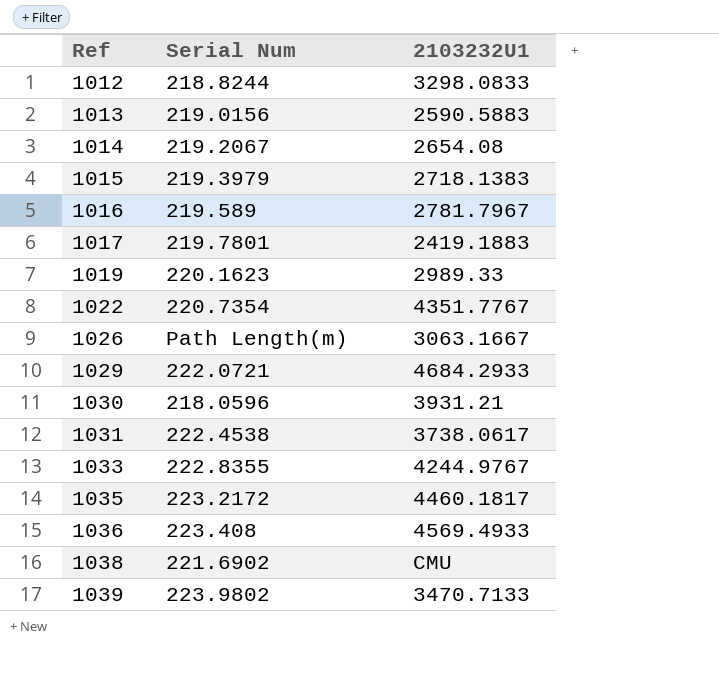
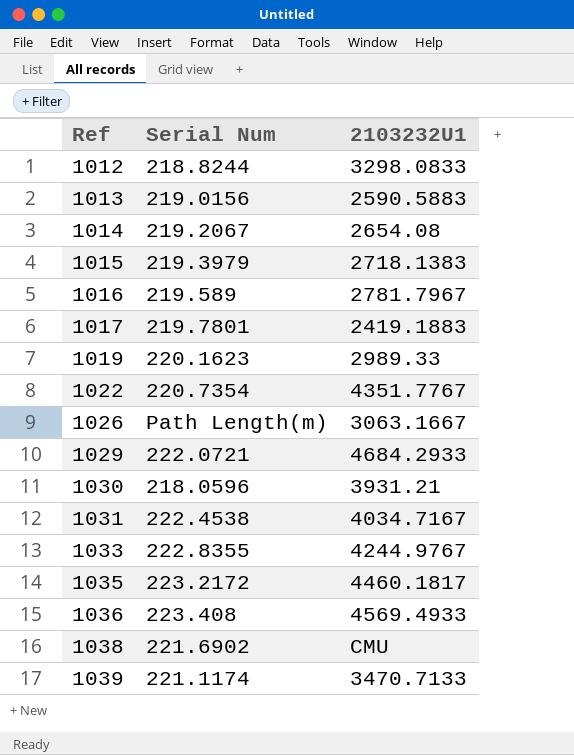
1031 | 2103232U1: 3738.0617 -> 4034.7167
1039 | Serial Num: 223.9802 -> 221.1174

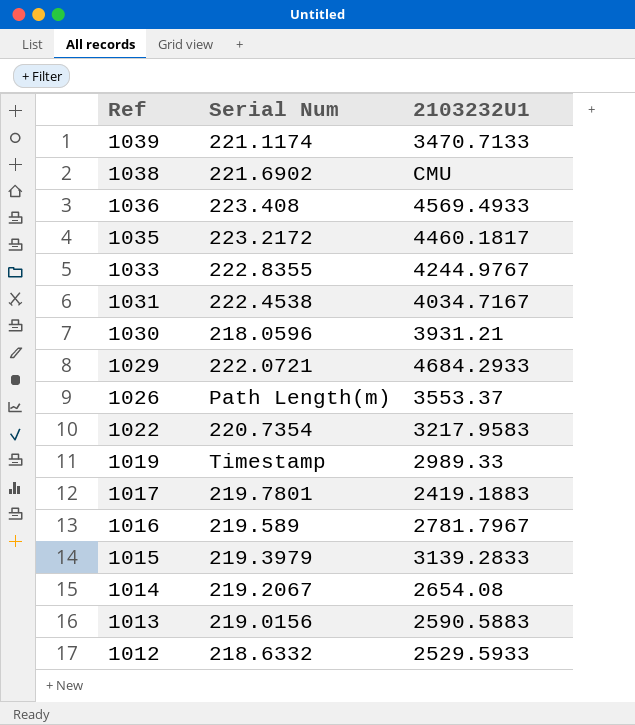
row order: Ref ascending -> Ref descending
1026 | 2103232U1: 3063.1667 -> 3553.37
1022 | 2103232U1: 4351.7767 -> 3217.9583
1019 | Serial Num: 220.1623 -> Timestamp
1015 | 2103232U1: 2718.1383 -> 3139.2833
1012 | Serial Num: 218.8244 -> 218.6332
1012 | 2103232U1: 3298.0833 -> 2529.5933

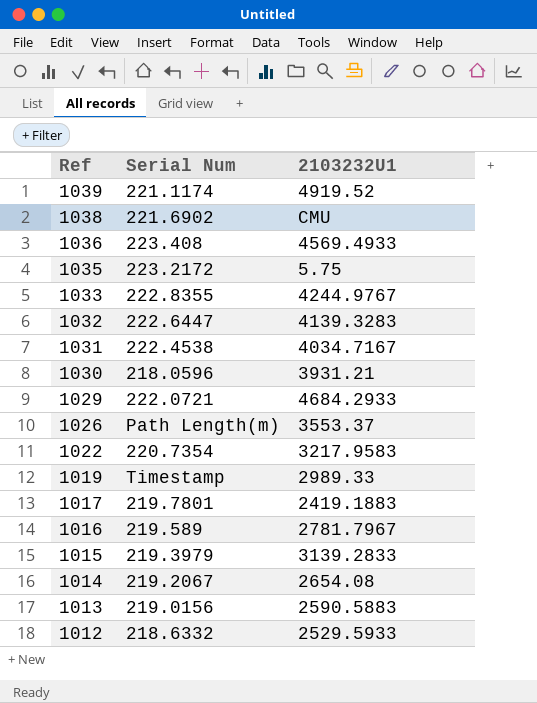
1039 | 2103232U1: 3470.7133 -> 4919.52
1035 | 2103232U1: 4460.1817 -> 5.75
row 1032: none -> 222.6447 | 4139.3283

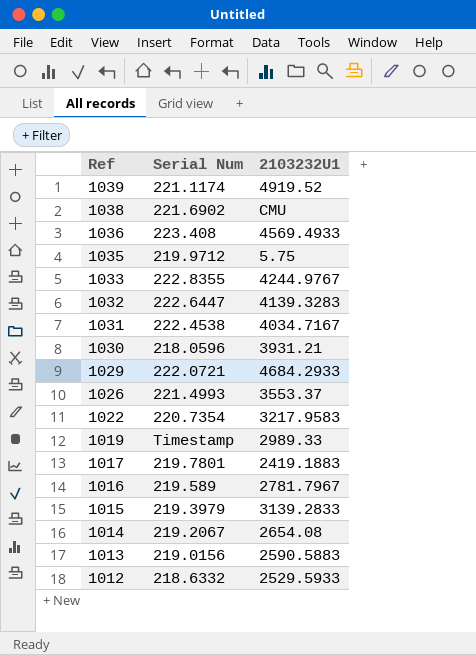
1035 | Serial Num: 223.2172 -> 219.9712
1026 | Serial Num: Path Length(m) -> 221.4993

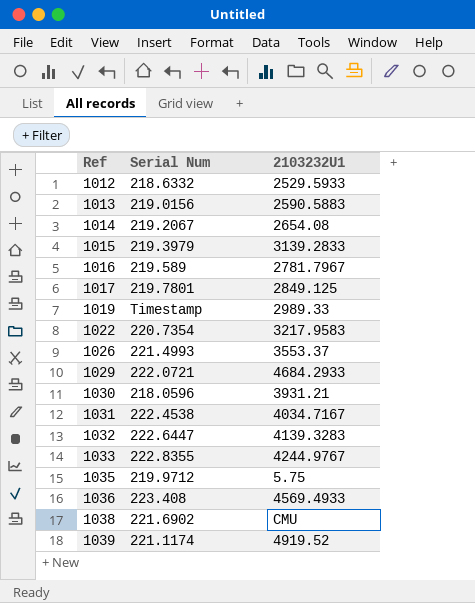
row order: Ref descending -> Ref ascending
1017 | 2103232U1: 2419.1883 -> 2849.125

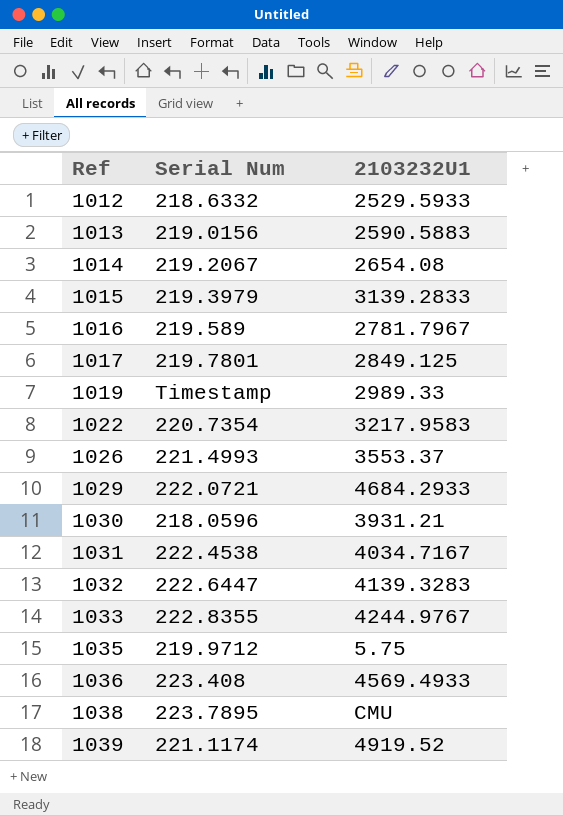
1038 | Serial Num: 221.6902 -> 223.7895

